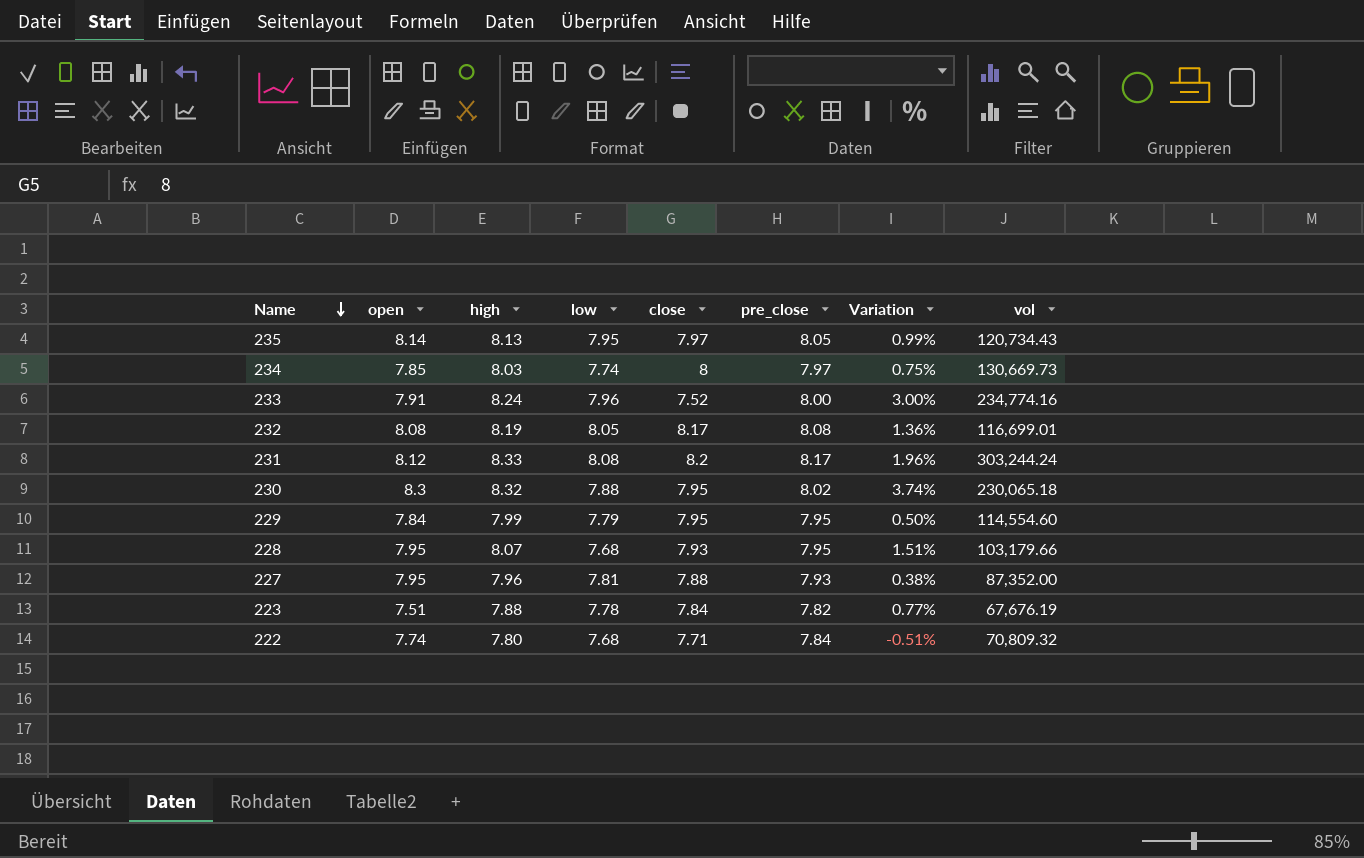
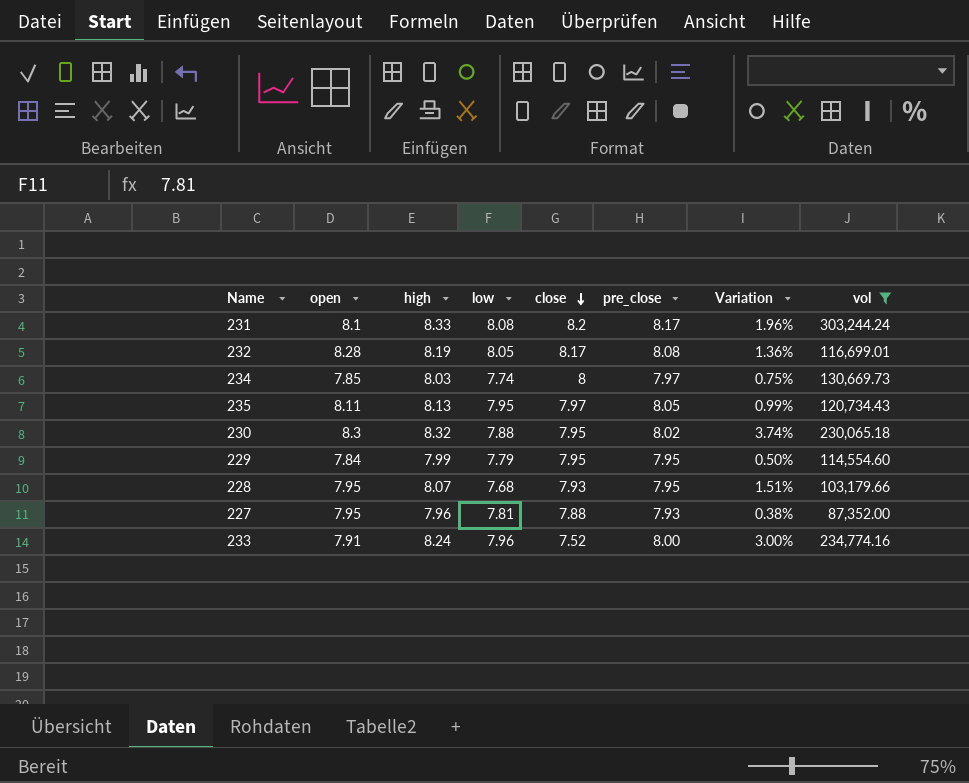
filter: none -> vol >= 87,352.00
row order: Name descending -> close descending
231 | open: 8.12 -> 8.1
232 | open: 8.08 -> 8.28
235 | open: 8.14 -> 8.11

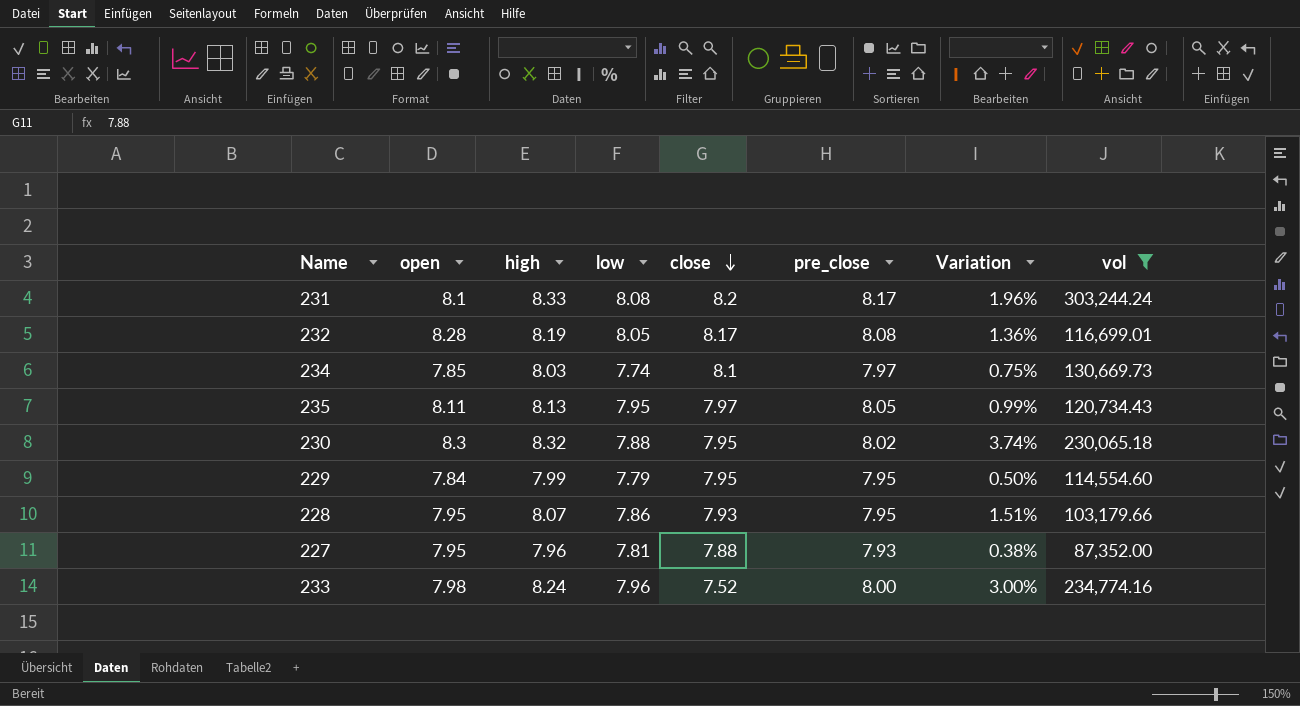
234 | close: 8 -> 8.1
228 | low: 7.68 -> 7.86
233 | open: 7.91 -> 7.98

